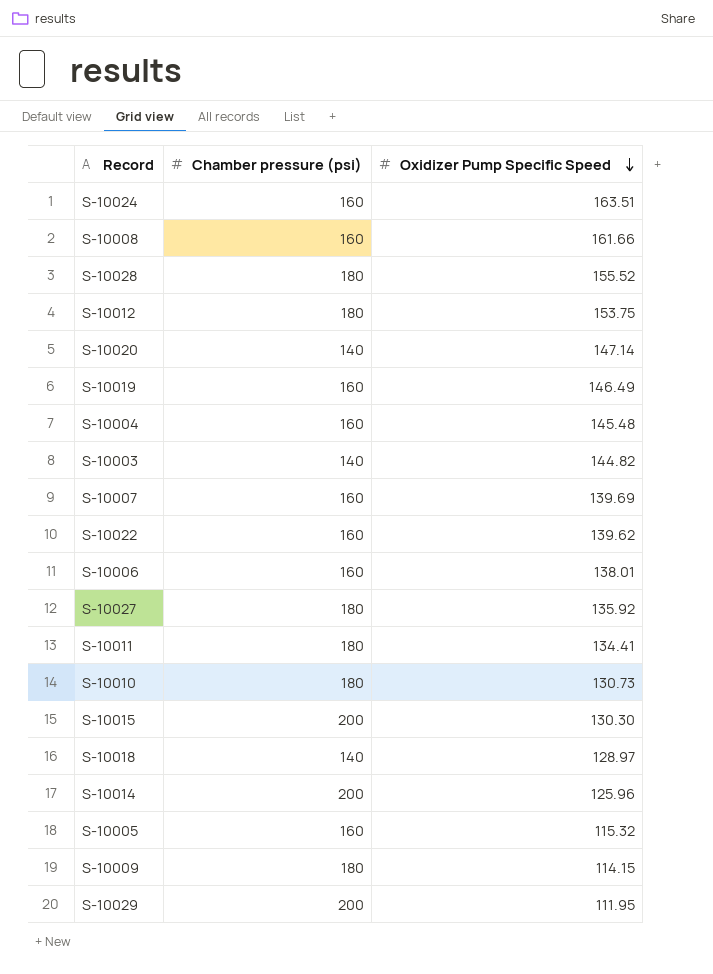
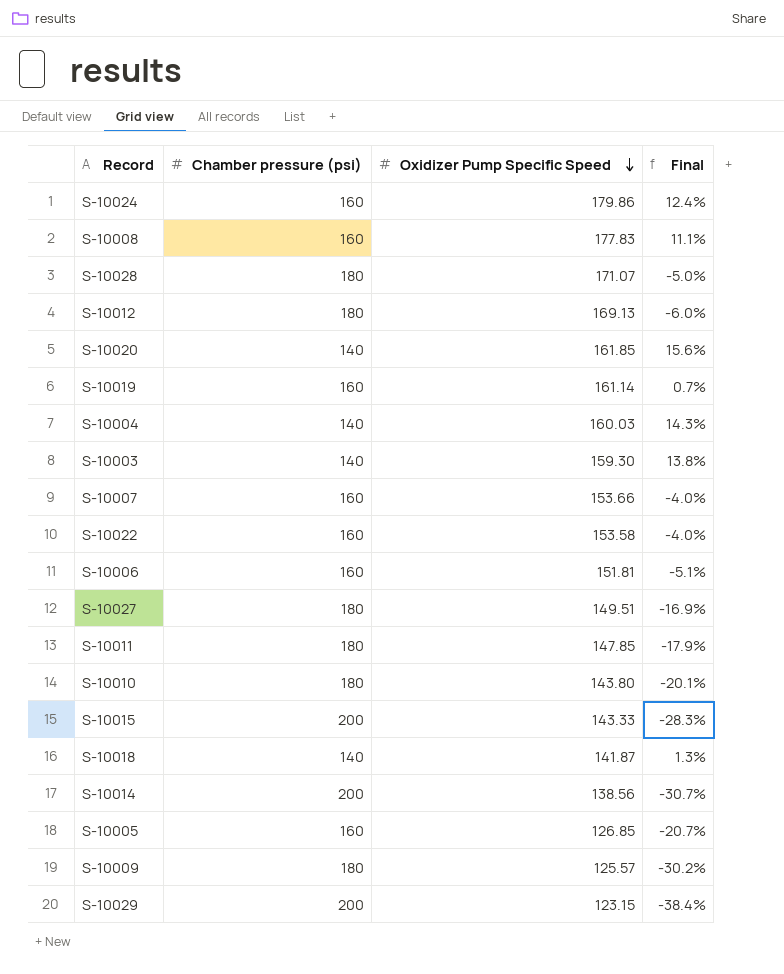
column Final | formula: none -> ([Oxidizer Pump Specific Speed] - [Chamber pressure (psi)]) / [Chamber pressure (psi)]
S-10024 | Oxidizer Pump Specific Speed: 163.51 -> 179.86
S-10008 | Oxidizer Pump Specific Speed: 161.66 -> 177.83
S-10028 | Oxidizer Pump Specific Speed: 155.52 -> 171.07
S-10012 | Oxidizer Pump Specific Speed: 153.75 -> 169.13
S-10020 | Oxidizer Pump Specific Speed: 147.14 -> 161.85
S-10019 | Oxidizer Pump Specific Speed: 146.49 -> 161.14
S-10004 | Chamber pressure (psi): 160 -> 140
S-10004 | Oxidizer Pump Specific Speed: 145.48 -> 160.03
S-10003 | Oxidizer Pump Specific Speed: 144.82 -> 159.30
S-10007 | Oxidizer Pump Specific Speed: 139.69 -> 153.66
S-10022 | Oxidizer Pump Specific Speed: 139.62 -> 153.58
S-10006 | Oxidizer Pump Specific Speed: 138.01 -> 151.81
S-10027 | Oxidizer Pump Specific Speed: 135.92 -> 149.51
S-10011 | Oxidizer Pump Specific Speed: 134.41 -> 147.85
S-10010 | Oxidizer Pump Specific Speed: 130.73 -> 143.80
S-10015 | Oxidizer Pump Specific Speed: 130.30 -> 143.33
S-10018 | Oxidizer Pump Specific Speed: 128.97 -> 141.87
S-10014 | Oxidizer Pump Specific Speed: 125.96 -> 138.56
S-10005 | Oxidizer Pump Specific Speed: 115.32 -> 126.85
S-10009 | Oxidizer Pump Specific Speed: 114.15 -> 125.57
S-10029 | Oxidizer Pump Specific Speed: 111.95 -> 123.15

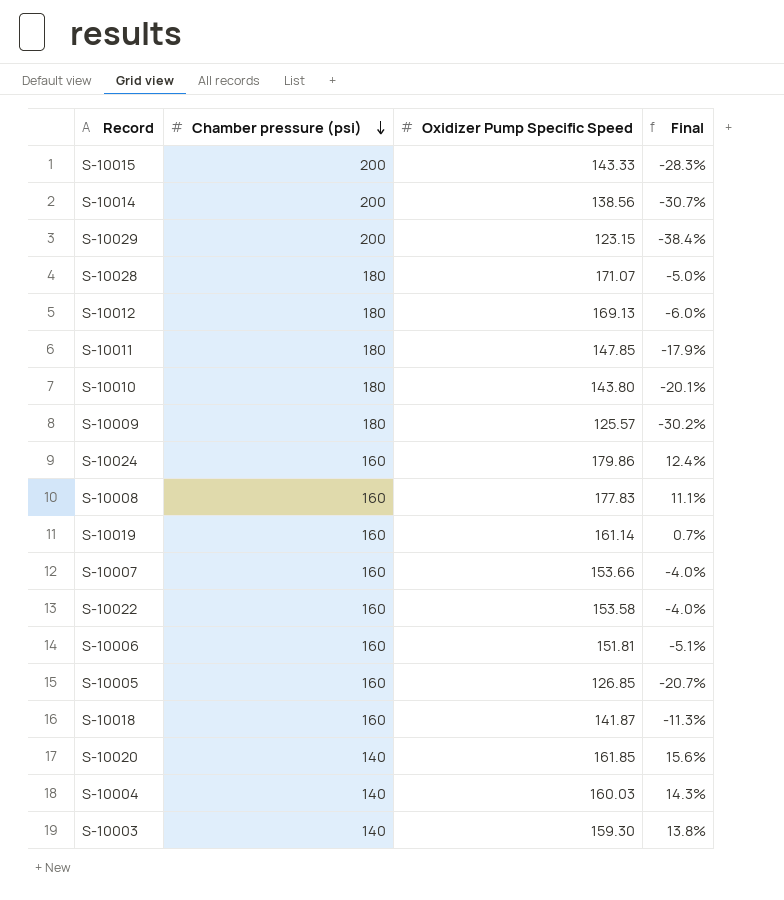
row order: Oxidizer Pump Specific Speed descending -> Chamber pressure (psi) descending
row S-10027: 180 | 149.51 | -16.9% -> none
S-10018 | Chamber pressure (psi): 140 -> 160
S-10018 | Final: 1.3% -> -11.3%

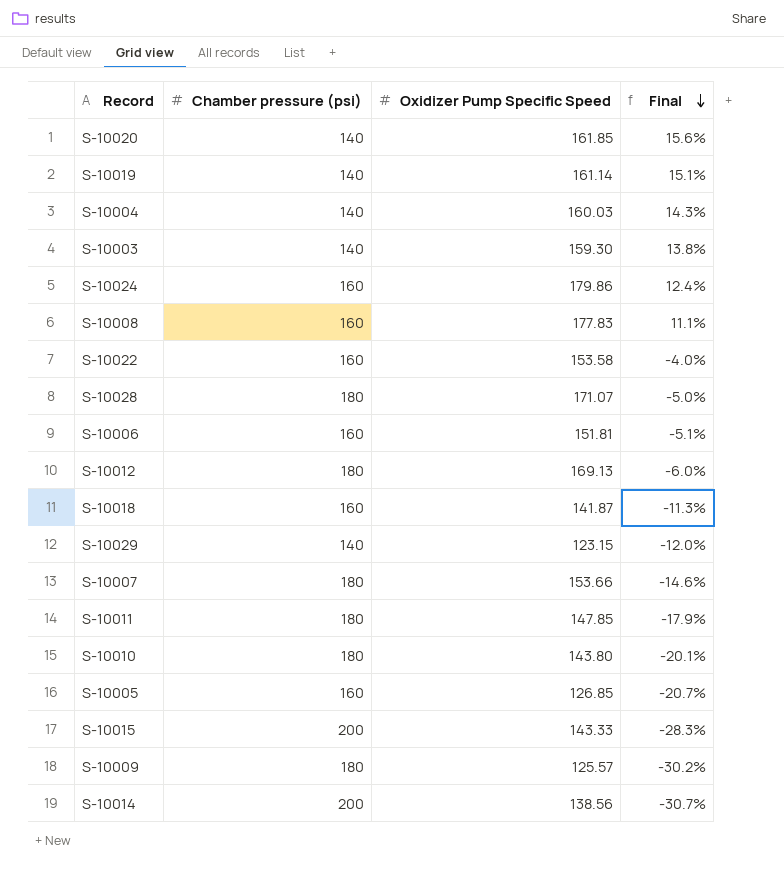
row order: Chamber pressure (psi) descending -> Final descending
S-10019 | Chamber pressure (psi): 160 -> 140
S-10019 | Final: 0.7% -> 15.1%
S-10029 | Chamber pressure (psi): 200 -> 140
S-10029 | Final: -38.4% -> -12.0%
S-10007 | Chamber pressure (psi): 160 -> 180
S-10007 | Final: -4.0% -> -14.6%

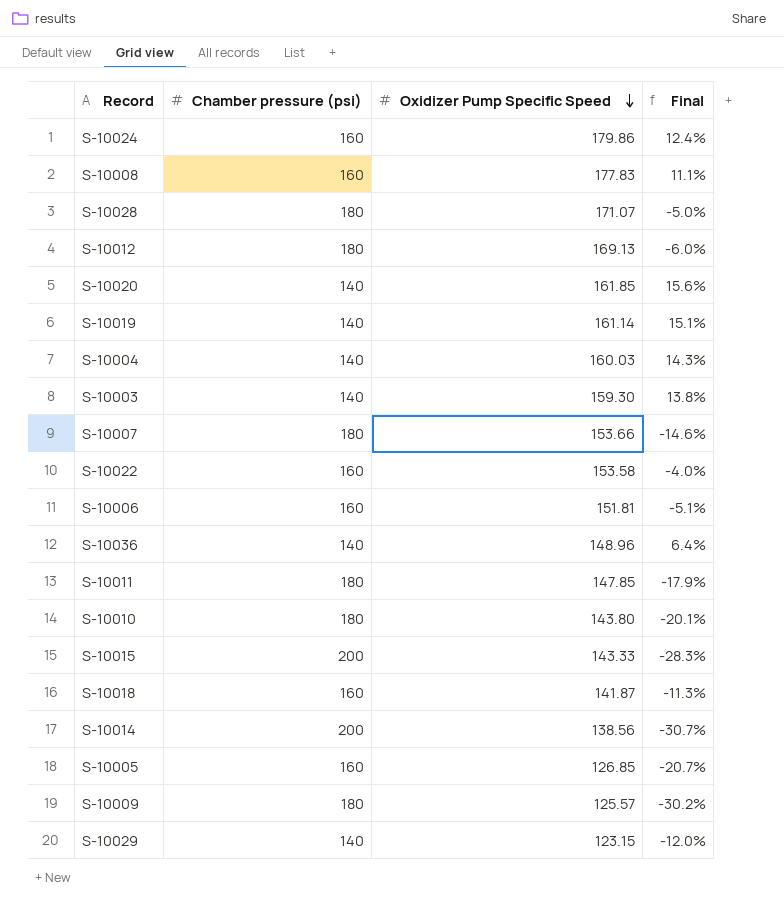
row order: Final descending -> Oxidizer Pump Specific Speed descending
row S-10036: none -> 140 | 148.96 | 6.4%

